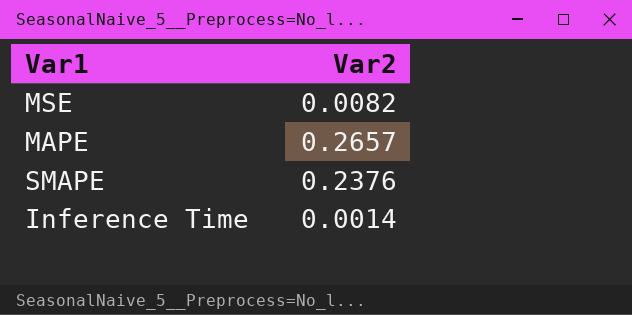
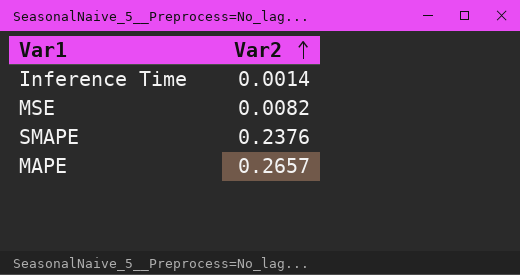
row order: none -> Var2 ascending

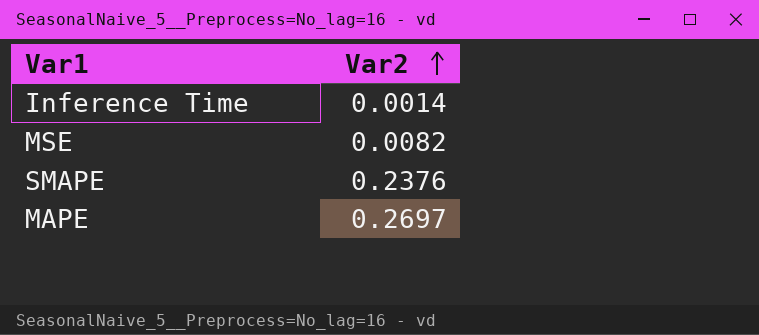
MAPE | Var2: 0.2657 -> 0.2697

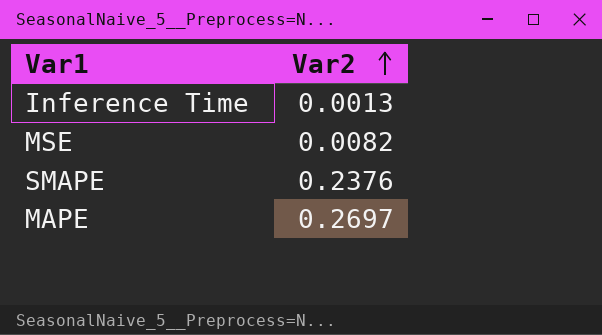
Inference Time | Var2: 0.0014 -> 0.0013

